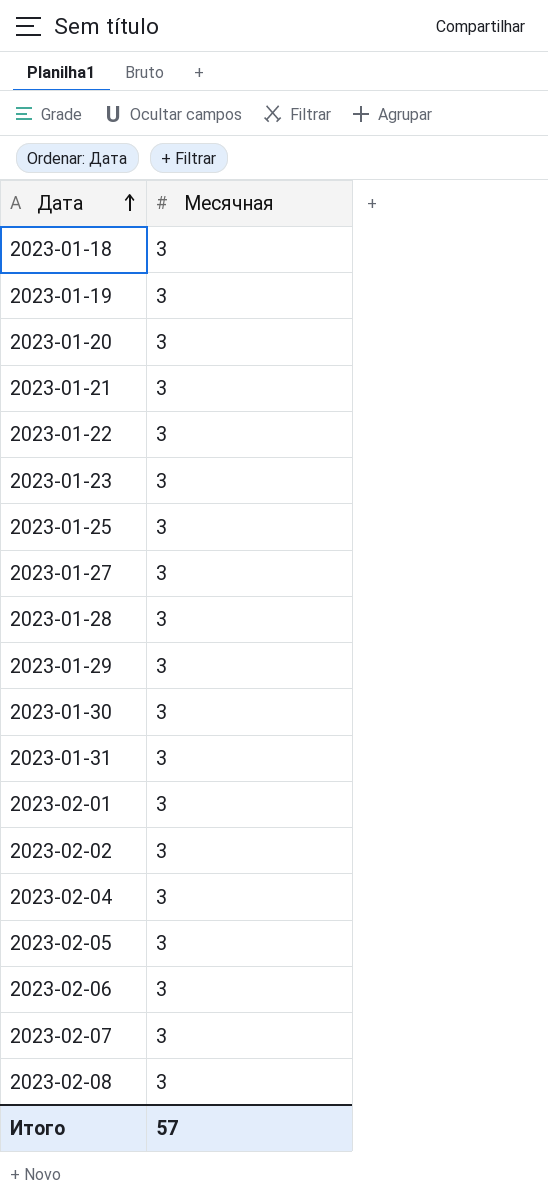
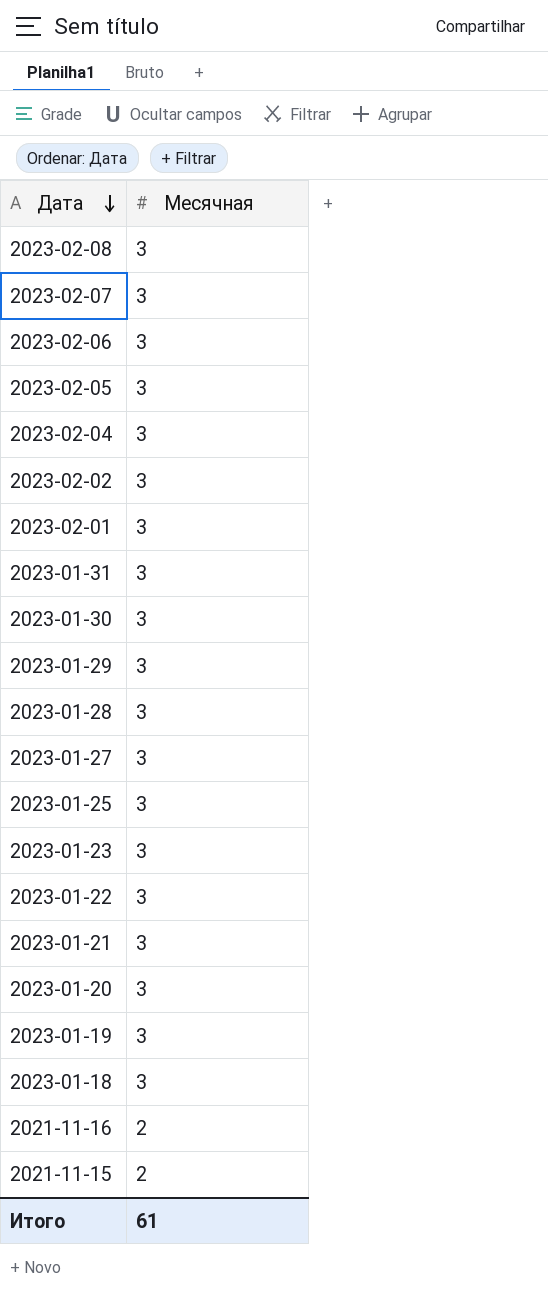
row order: Дата ascending -> Дата descending
row 2021-11-16: none -> 2
row 2021-11-15: none -> 2
Итого | Месячная: 57 -> 61

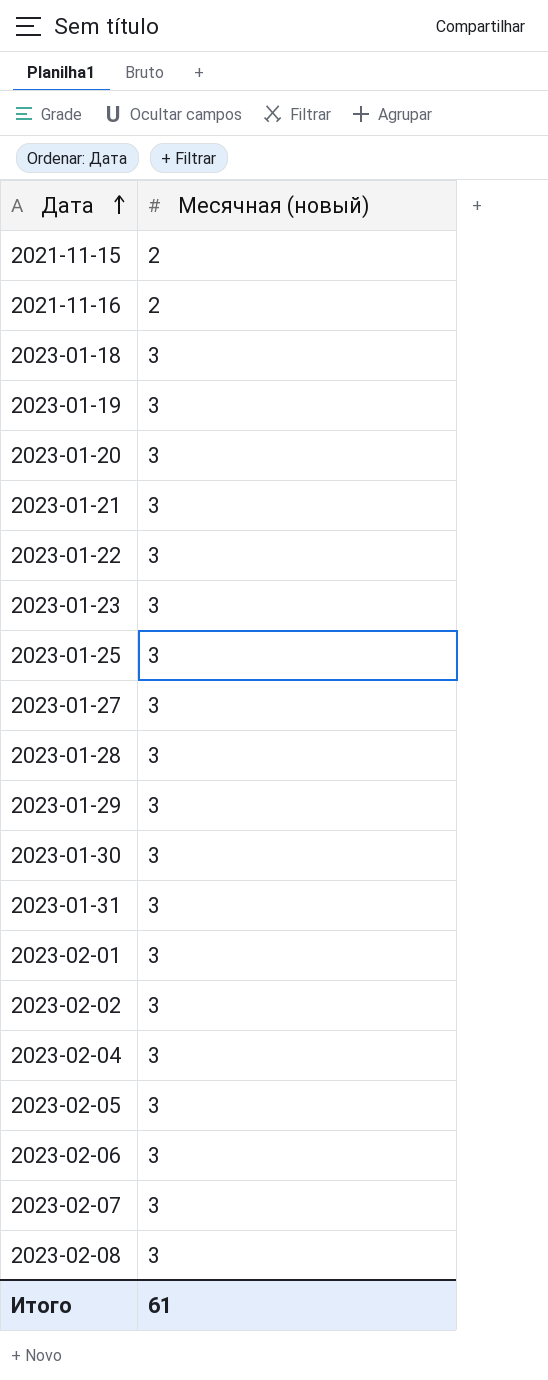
row order: Дата descending -> Дата ascending
column name: Месячная -> Месячная (новый)

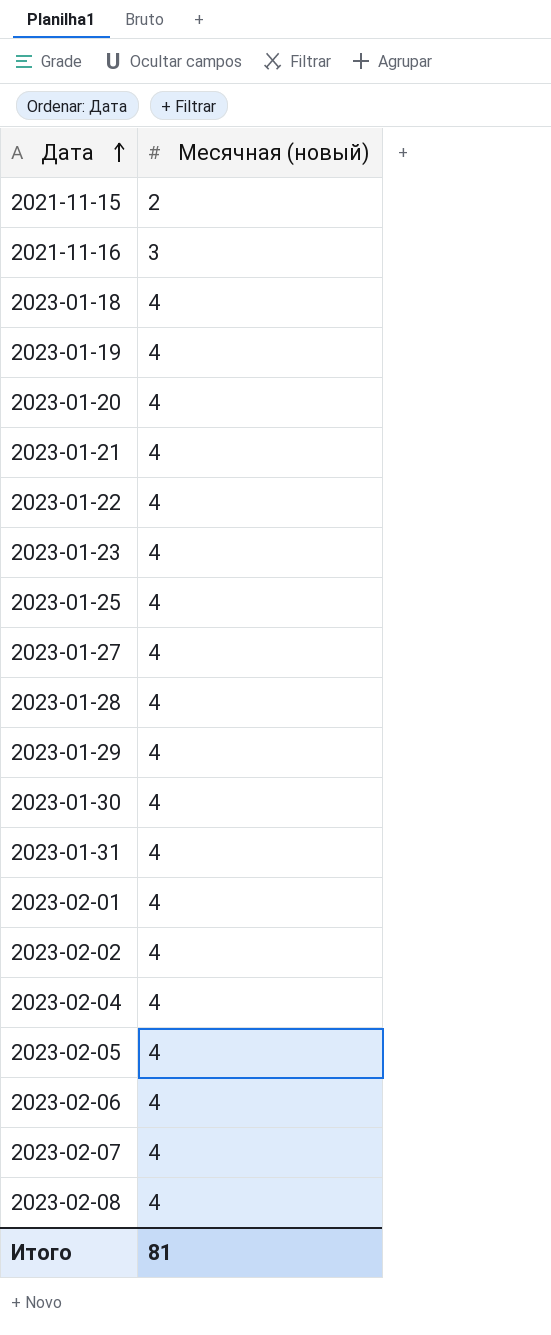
2021-11-16 | Месячная (новый): 2 -> 3
2023-01-18 | Месячная (новый): 3 -> 4
2023-01-19 | Месячная (новый): 3 -> 4
2023-01-20 | Месячная (новый): 3 -> 4
2023-01-21 | Месячная (новый): 3 -> 4
2023-01-22 | Месячная (новый): 3 -> 4
2023-01-23 | Месячная (новый): 3 -> 4
2023-01-25 | Месячная (новый): 3 -> 4
2023-01-27 | Месячная (новый): 3 -> 4
2023-01-28 | Месячная (новый): 3 -> 4
2023-01-29 | Месячная (новый): 3 -> 4
2023-01-30 | Месячная (новый): 3 -> 4
2023-01-31 | Месячная (новый): 3 -> 4
2023-02-01 | Месячная (новый): 3 -> 4
2023-02-02 | Месячная (новый): 3 -> 4
2023-02-04 | Месячная (новый): 3 -> 4
2023-02-05 | Месячная (новый): 3 -> 4
2023-02-06 | Месячная (новый): 3 -> 4
2023-02-07 | Месячная (новый): 3 -> 4
2023-02-08 | Месячная (новый): 3 -> 4
Итого | Месячная (новый): 61 -> 81

